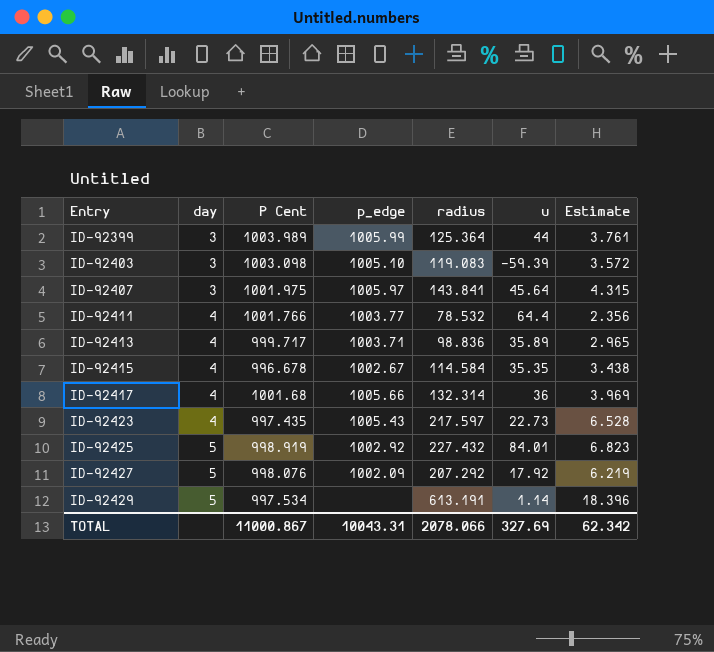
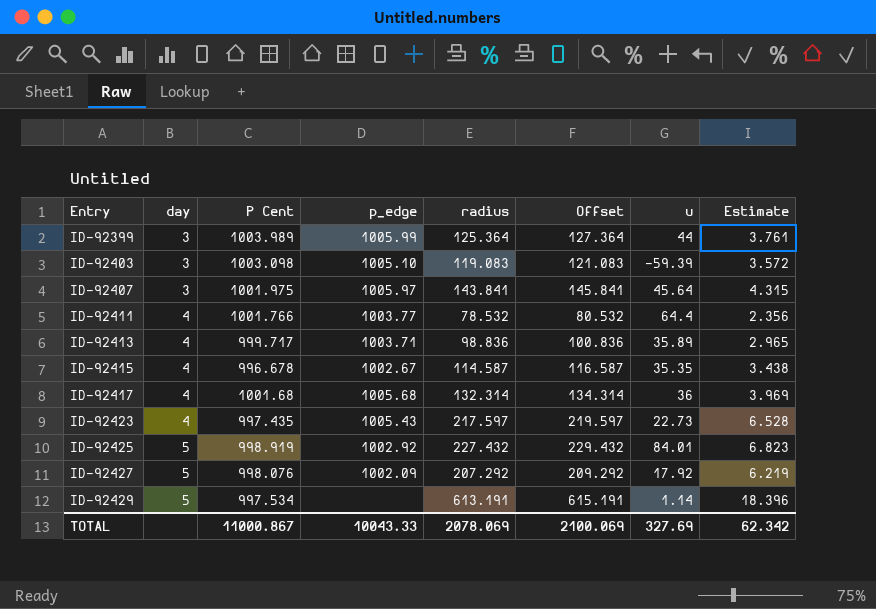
column Offset | formula: none -> [radius] + 2
ID-92415 | radius: 114.584 -> 114.587
ID-92417 | p_edge: 1005.66 -> 1005.68
TOTAL | p_edge: 10043.31 -> 10043.33
TOTAL | radius: 2078.066 -> 2078.069

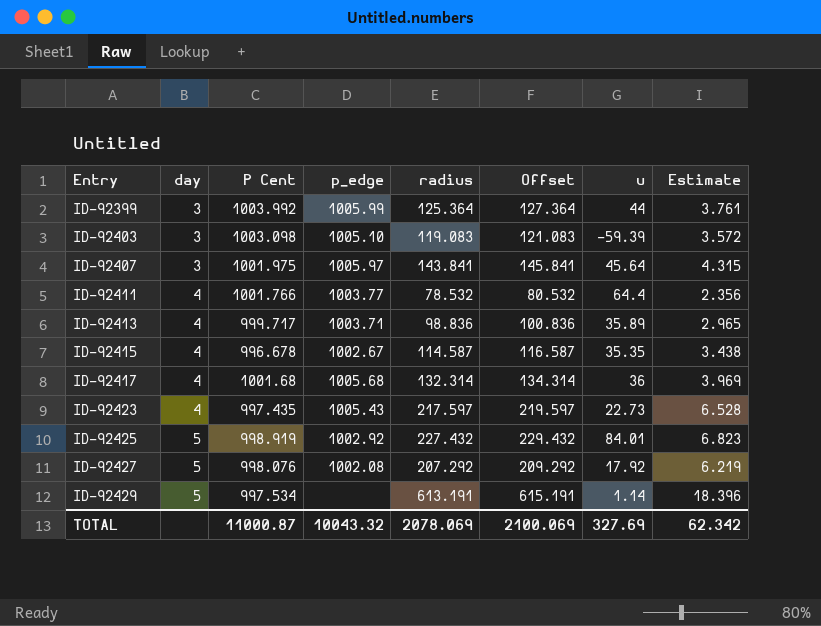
ID-92399 | P Cent: 1003.989 -> 1003.992
ID-92427 | p_edge: 1002.09 -> 1002.08
TOTAL | P Cent: 11000.867 -> 11000.87
TOTAL | p_edge: 10043.33 -> 10043.32

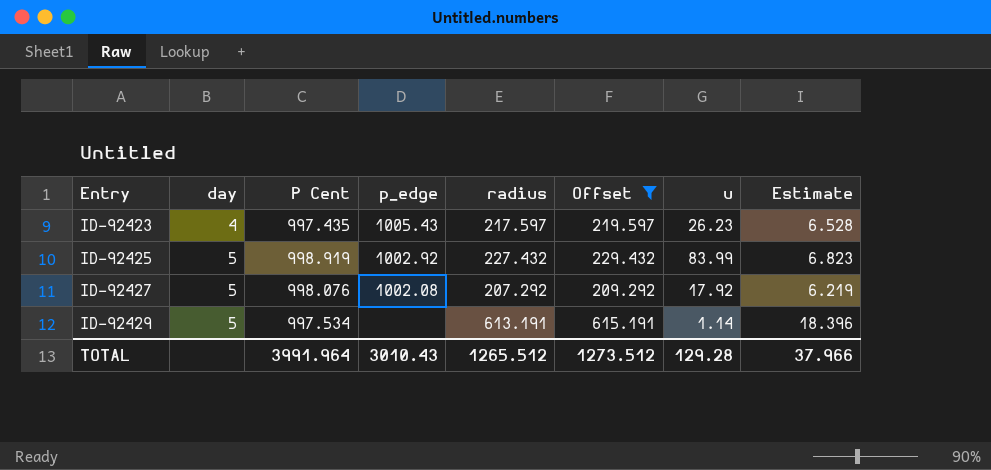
filter: none -> Offset >= 209.292
ID-92423 | u: 22.73 -> 26.23
ID-92425 | u: 84.01 -> 83.99
TOTAL | P Cent: 11000.87 -> 3991.964
TOTAL | p_edge: 10043.32 -> 3010.43
TOTAL | radius: 2078.069 -> 1265.512
TOTAL | Offset: 2100.069 -> 1273.512
TOTAL | u: 327.69 -> 129.28
TOTAL | Estimate: 62.342 -> 37.966

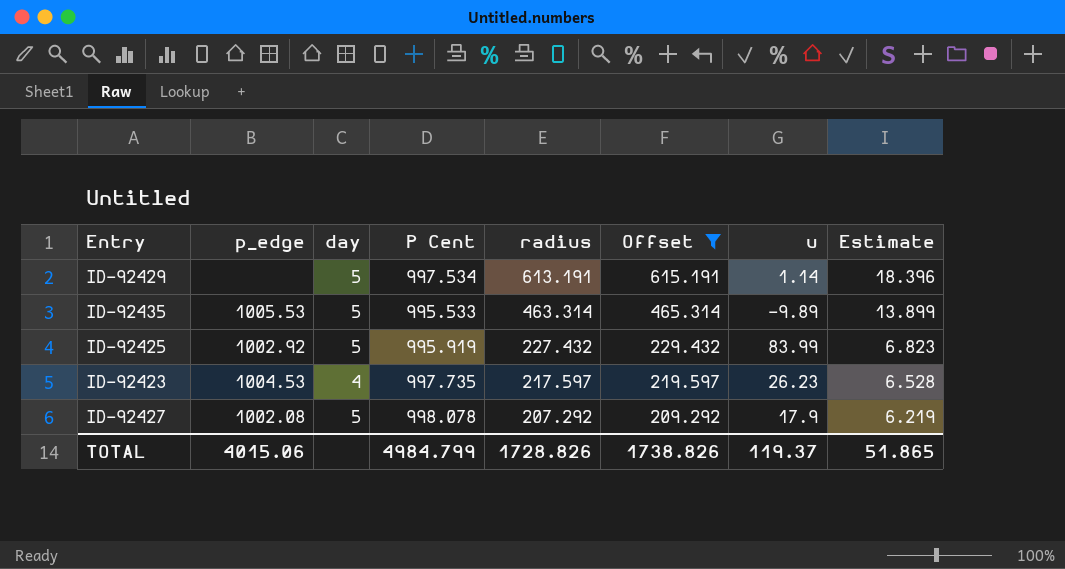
row order: Entry ascending -> radius descending
column p_edge | position: 4 -> 2
row ID-92435: none -> 1005.53 | 5 | 995.533 | 463.314 | 465.314 | -9.89 | 13.899
ID-92425 | P Cent: 998.919 -> 995.919
ID-92423 | p_edge: 1005.43 -> 1004.53
ID-92423 | P Cent: 997.435 -> 997.735
ID-92427 | P Cent: 998.076 -> 998.078
ID-92427 | u: 17.92 -> 17.9
TOTAL | p_edge: 3010.43 -> 4015.06
TOTAL | P Cent: 3991.964 -> 4984.799
TOTAL | radius: 1265.512 -> 1728.826
TOTAL | Offset: 1273.512 -> 1738.826
TOTAL | u: 129.28 -> 119.37
TOTAL | Estimate: 37.966 -> 51.865

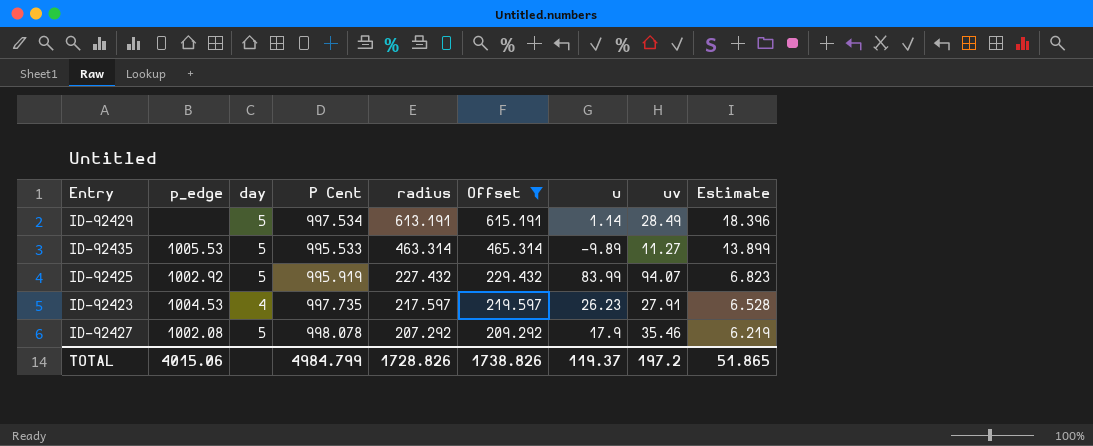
column uv | position: none -> 8

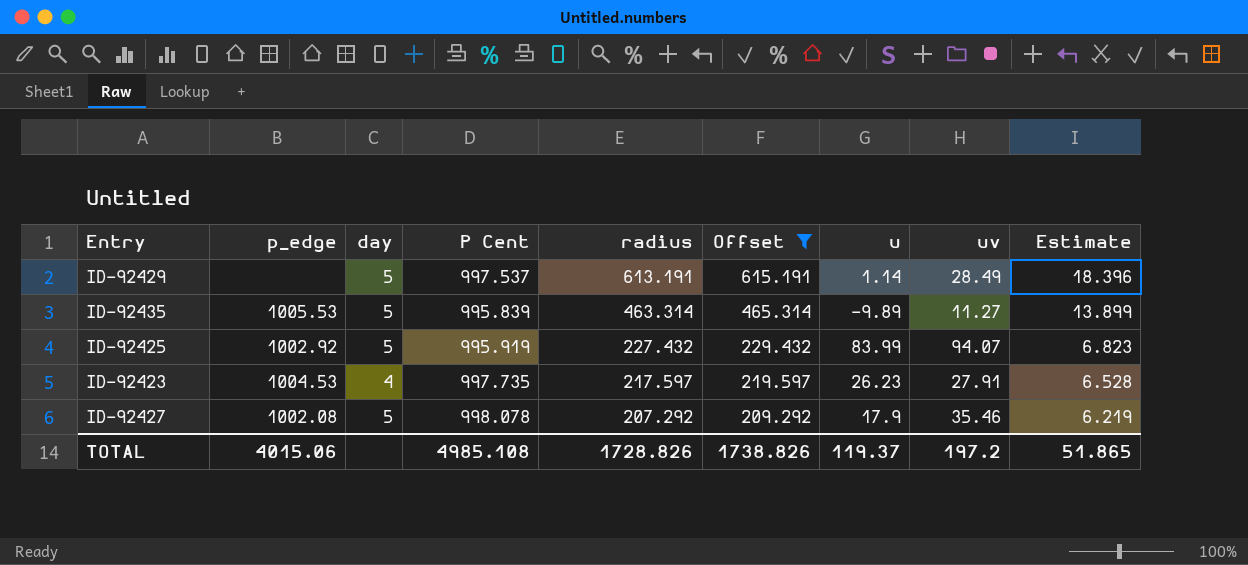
ID-92429 | P Cent: 997.534 -> 997.537
ID-92435 | P Cent: 995.533 -> 995.839
TOTAL | P Cent: 4984.799 -> 4985.108

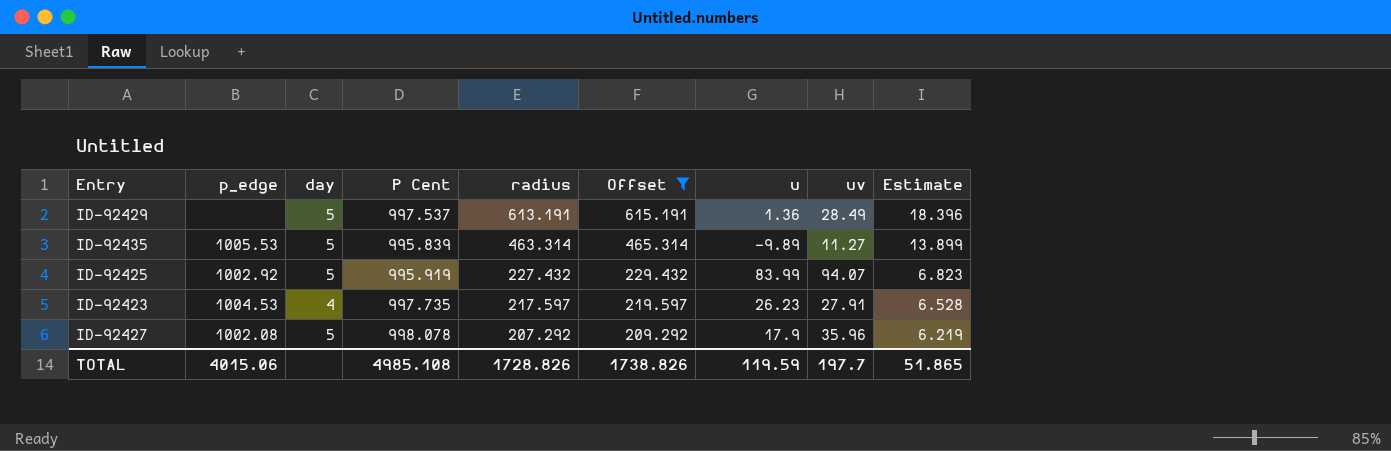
ID-92429 | u: 1.14 -> 1.36
ID-92427 | uv: 35.46 -> 35.96
TOTAL | u: 119.37 -> 119.59
TOTAL | uv: 197.2 -> 197.7

